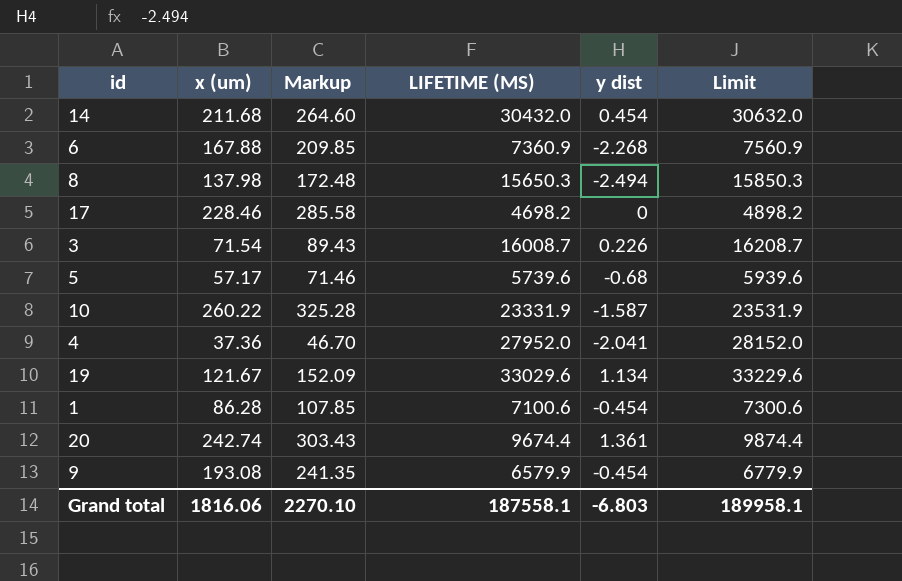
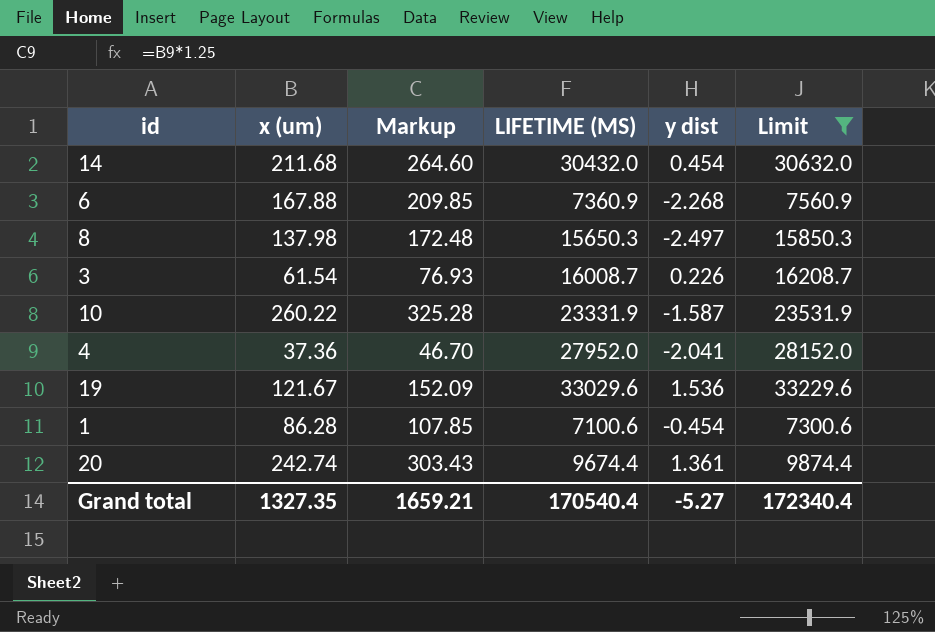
filter: none -> Limit >= 7300.6
8 | y dist: -2.494 -> -2.497
3 | x (um): 71.54 -> 61.54
3 | Markup: 89.43 -> 76.93
19 | y dist: 1.134 -> 1.536
Grand total | x (um): 1816.06 -> 1327.35
Grand total | Markup: 2270.10 -> 1659.21
Grand total | LIFETIME (MS): 187558.1 -> 170540.4
Grand total | y dist: -6.803 -> -5.27
Grand total | Limit: 189958.1 -> 172340.4

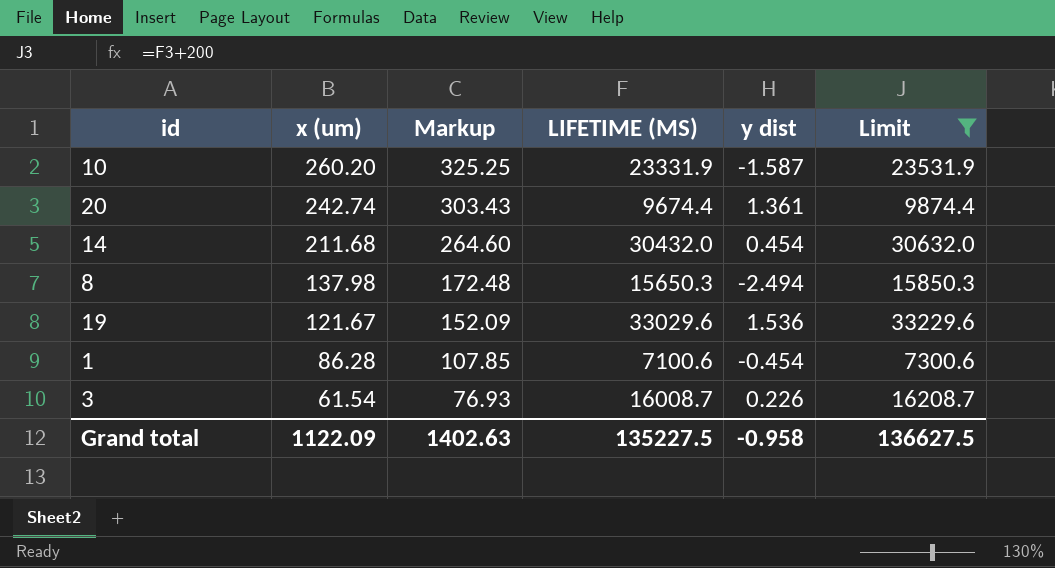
row order: none -> x (um) descending
row 6: 167.88 | 209.85 | 7360.9 | -2.268 | 7560.9 -> none
row 4: 37.36 | 46.70 | 27952.0 | -2.041 | 28152.0 -> none
10 | x (um): 260.22 -> 260.20
10 | Markup: 325.28 -> 325.25
8 | y dist: -2.497 -> -2.494
Grand total | x (um): 1327.35 -> 1122.09
Grand total | Markup: 1659.21 -> 1402.63
Grand total | LIFETIME (MS): 170540.4 -> 135227.5
Grand total | y dist: -5.27 -> -0.958
Grand total | Limit: 172340.4 -> 136627.5

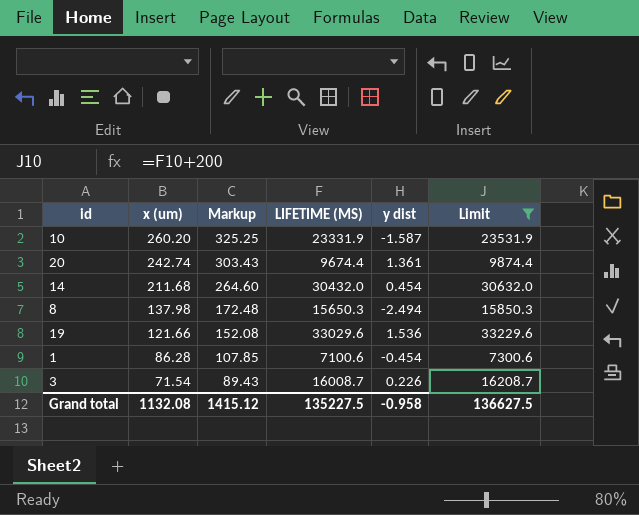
19 | x (um): 121.67 -> 121.66
19 | Markup: 152.09 -> 152.08
3 | x (um): 61.54 -> 71.54
3 | Markup: 76.93 -> 89.43
Grand total | x (um): 1122.09 -> 1132.08
Grand total | Markup: 1402.63 -> 1415.12

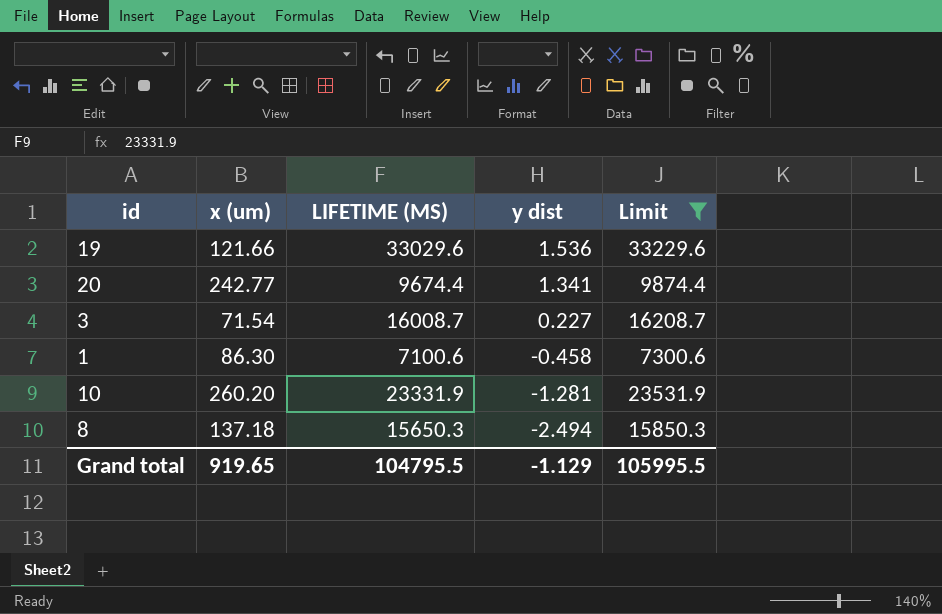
row order: x (um) descending -> y dist descending
column Markup | formula: [x (um)] * 1.25 -> none
row 14: 211.68 | 264.60 | 30432.0 | 0.454 | 30632.0 -> none
20 | x (um): 242.74 -> 242.77
20 | y dist: 1.361 -> 1.341
3 | y dist: 0.226 -> 0.227
1 | x (um): 86.28 -> 86.30
1 | y dist: -0.454 -> -0.458
10 | y dist: -1.587 -> -1.281
8 | x (um): 137.98 -> 137.18
Grand total | x (um): 1132.08 -> 919.65
Grand total | LIFETIME (MS): 135227.5 -> 104795.5
Grand total | y dist: -0.958 -> -1.129
Grand total | Limit: 136627.5 -> 105995.5

